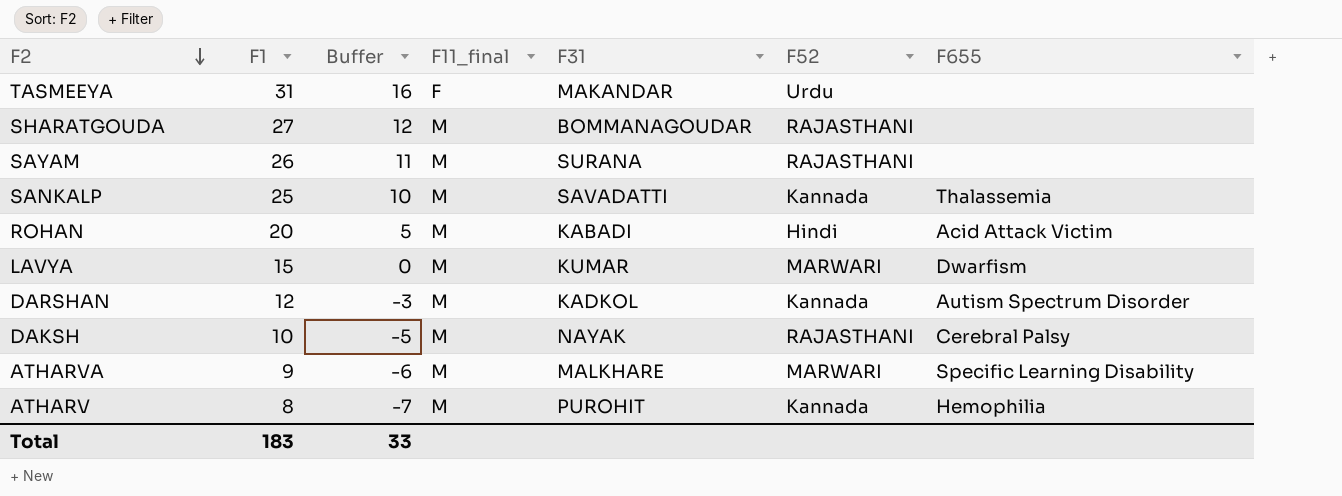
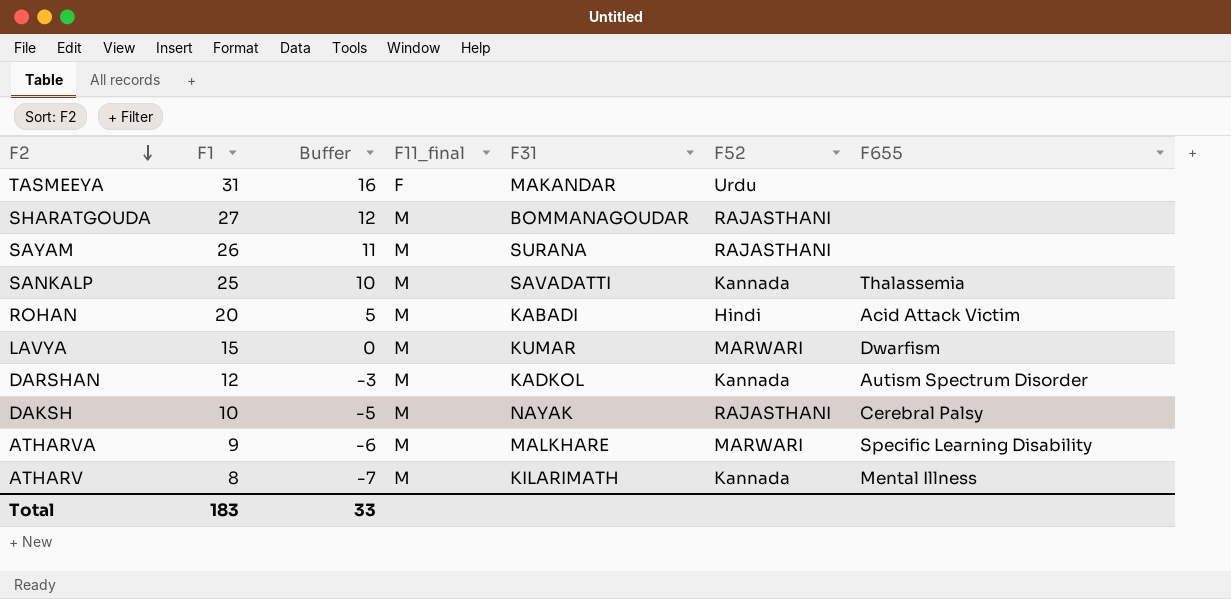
ATHARV | F31: PUROHIT -> KILARIMATH
ATHARV | F655: Hemophilia -> Mental Illness

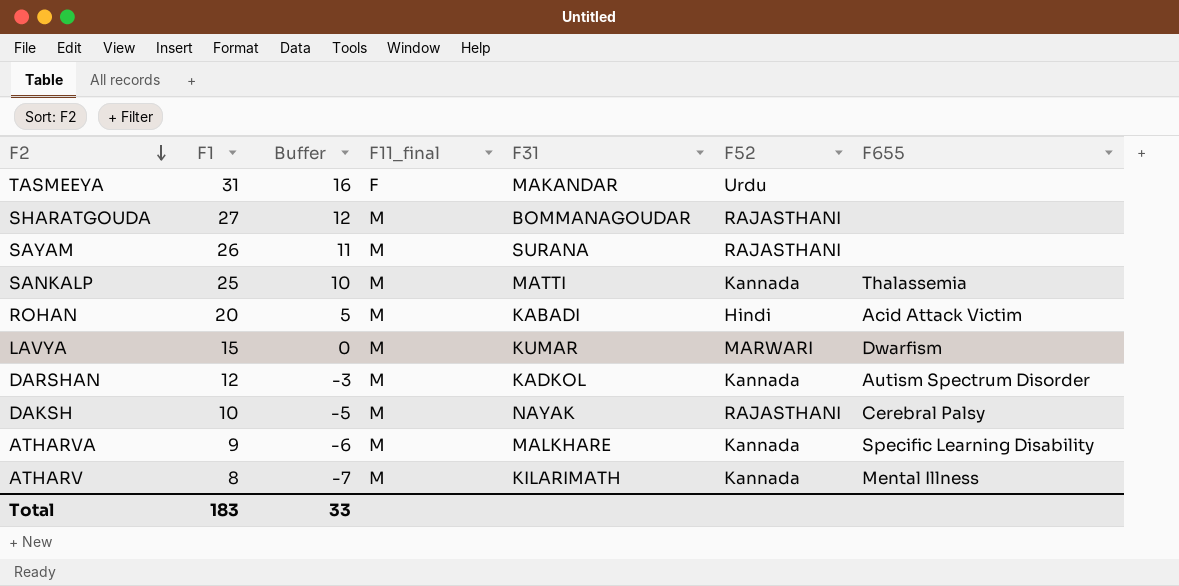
SANKALP | F31: SAVADATTI -> MATTI
ATHARVA | F52: MARWARI -> Kannada

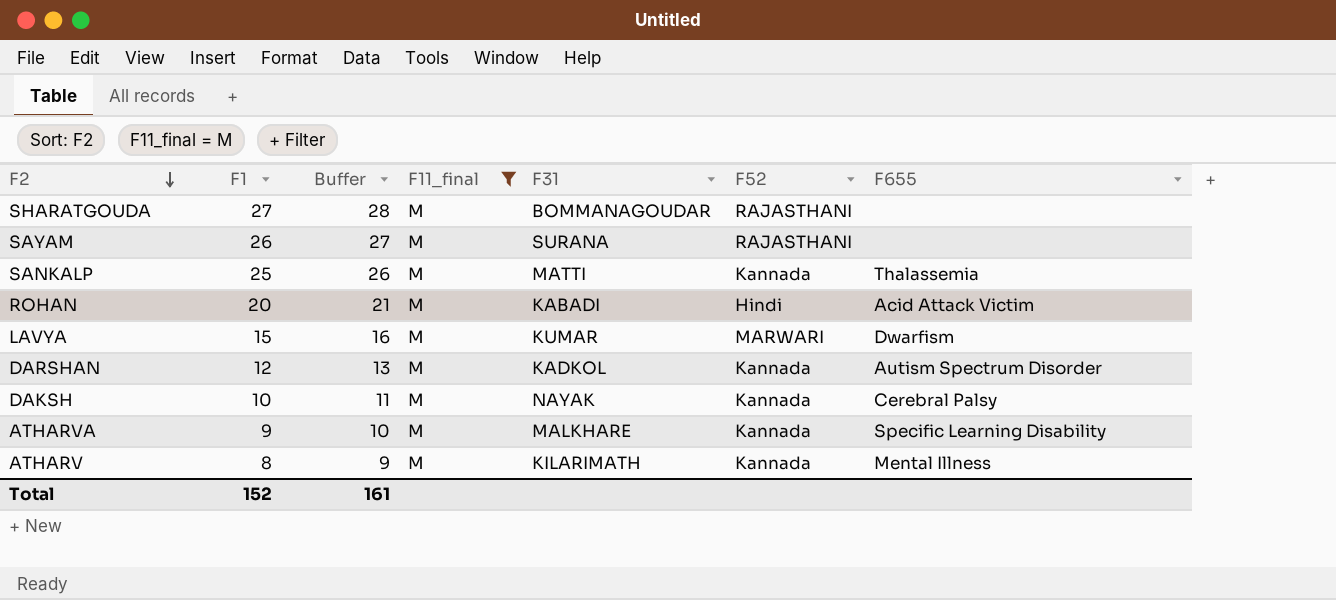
filter: none -> F11_final = M
column Buffer | formula: [F1] - 15 -> [F1] + 1
DAKSH | F52: RAJASTHANI -> Kannada
Total | F1: 183 -> 152
Total | Buffer: 33 -> 161

